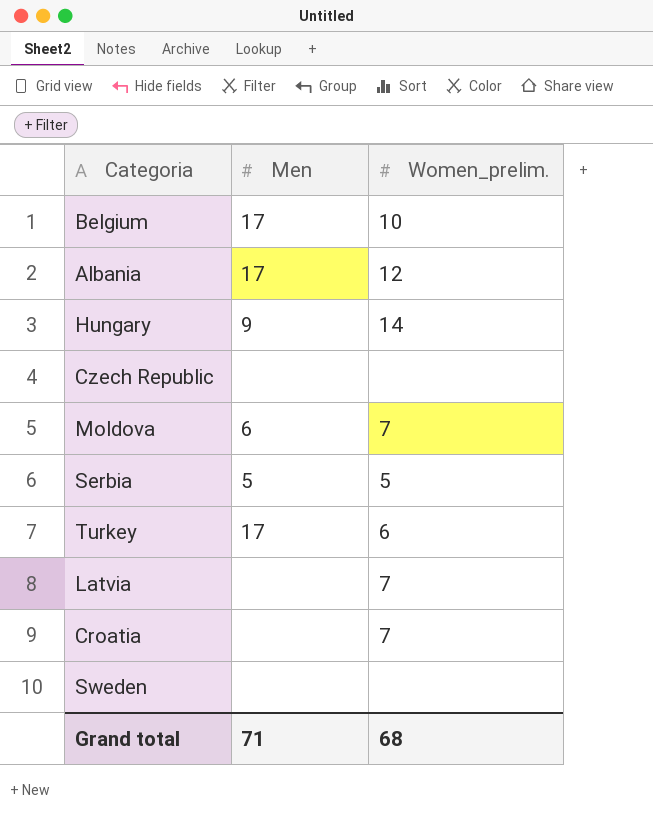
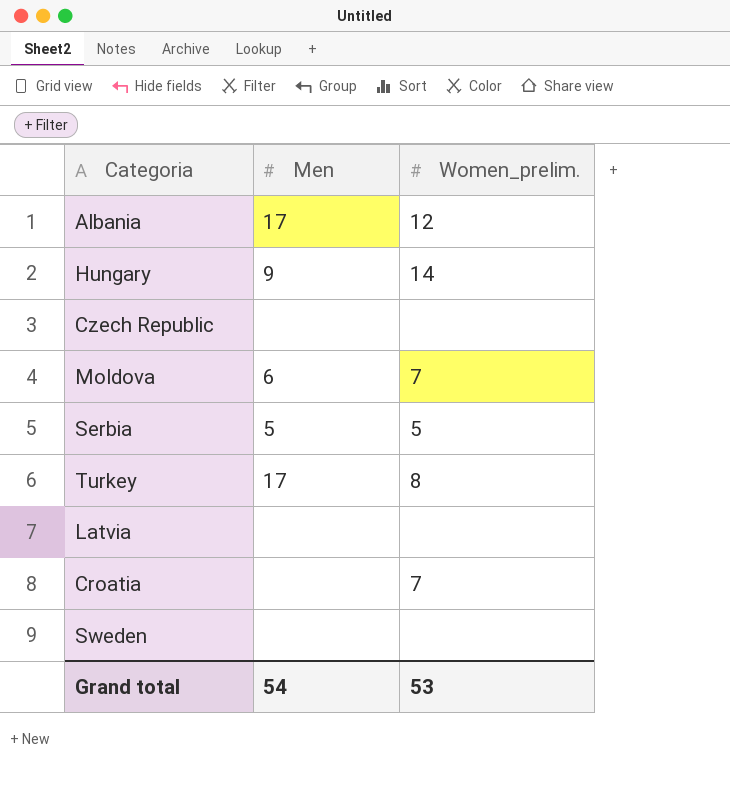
row Belgium: 17 | 10 -> none
Turkey | Women_prelim.: 6 -> 8
Latvia | Women_prelim.: 7 -> none
Grand total | Men: 71 -> 54
Grand total | Women_prelim.: 68 -> 53

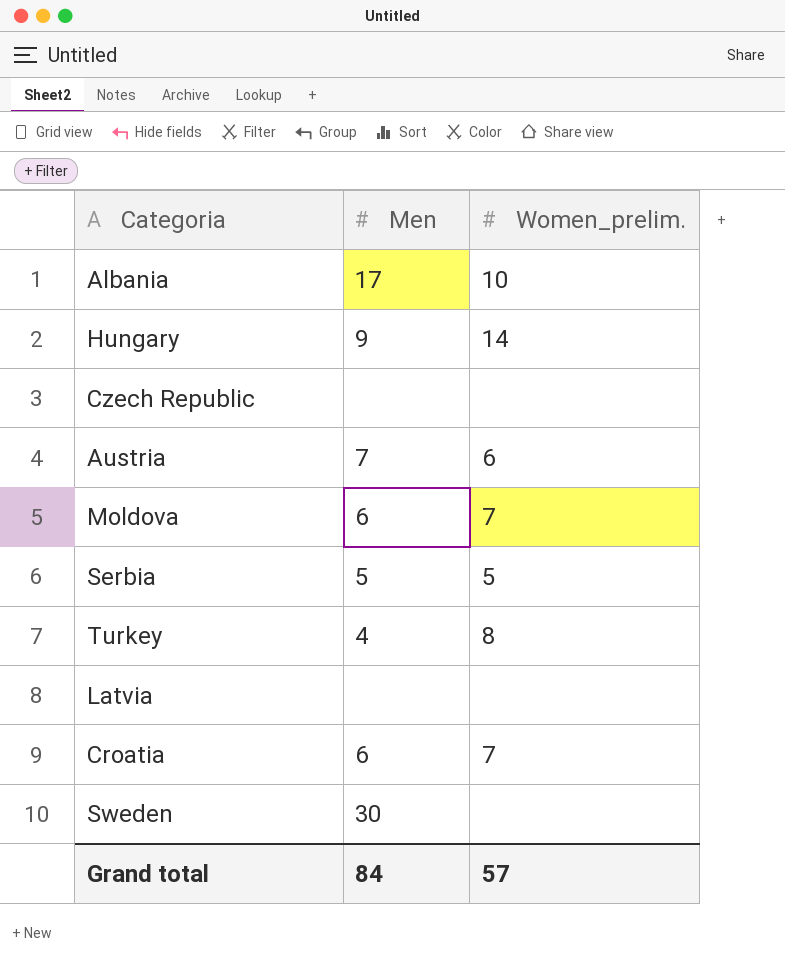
Albania | Women_prelim.: 12 -> 10
row Austria: none -> 7 | 6
Turkey | Men: 17 -> 4
Croatia | Men: none -> 6
Sweden | Men: none -> 30
Grand total | Men: 54 -> 84
Grand total | Women_prelim.: 53 -> 57

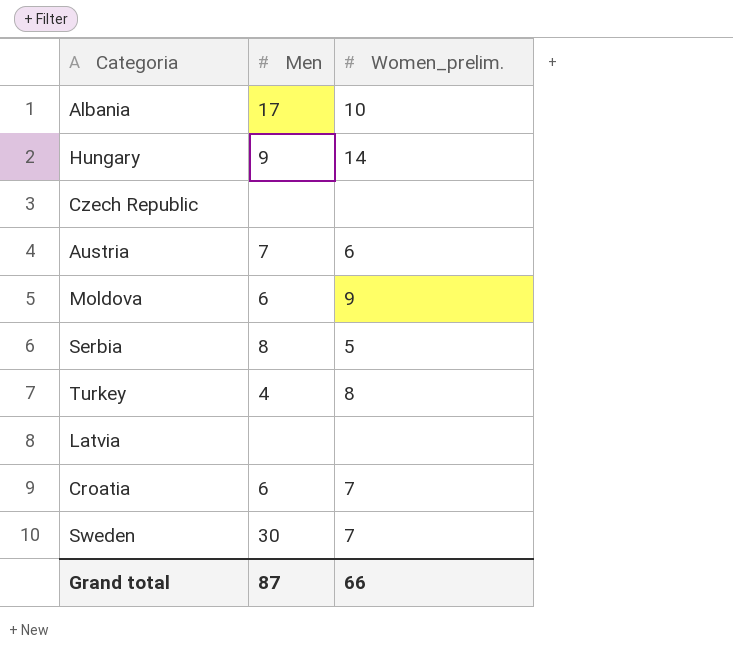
Moldova | Women_prelim.: 7 -> 9
Serbia | Men: 5 -> 8
Sweden | Women_prelim.: none -> 7
Grand total | Men: 84 -> 87
Grand total | Women_prelim.: 57 -> 66

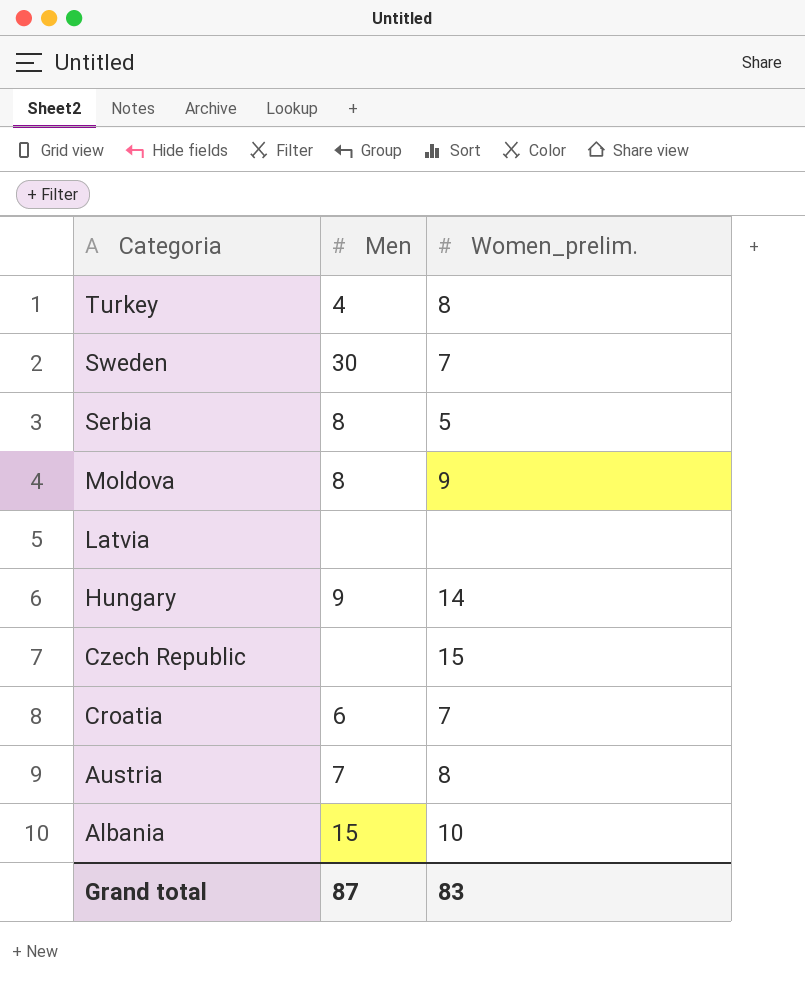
row order: none -> Categoria descending
Moldova | Men: 6 -> 8
Czech Republic | Women_prelim.: none -> 15
Austria | Women_prelim.: 6 -> 8
Albania | Men: 17 -> 15
Grand total | Women_prelim.: 66 -> 83

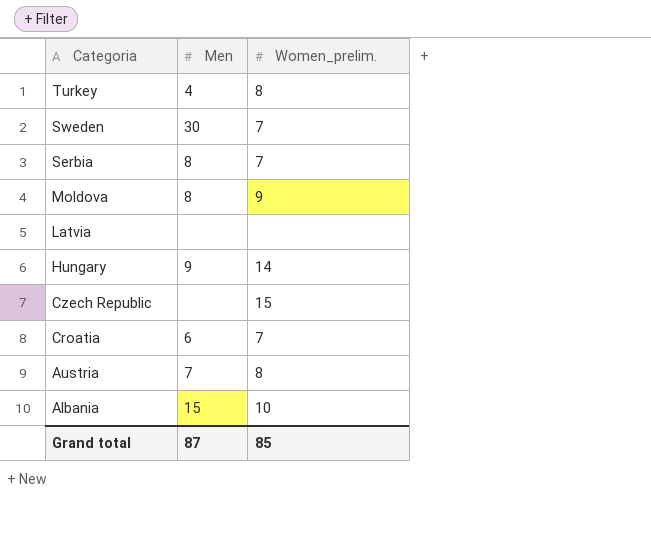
Serbia | Women_prelim.: 5 -> 7
Grand total | Women_prelim.: 83 -> 85

